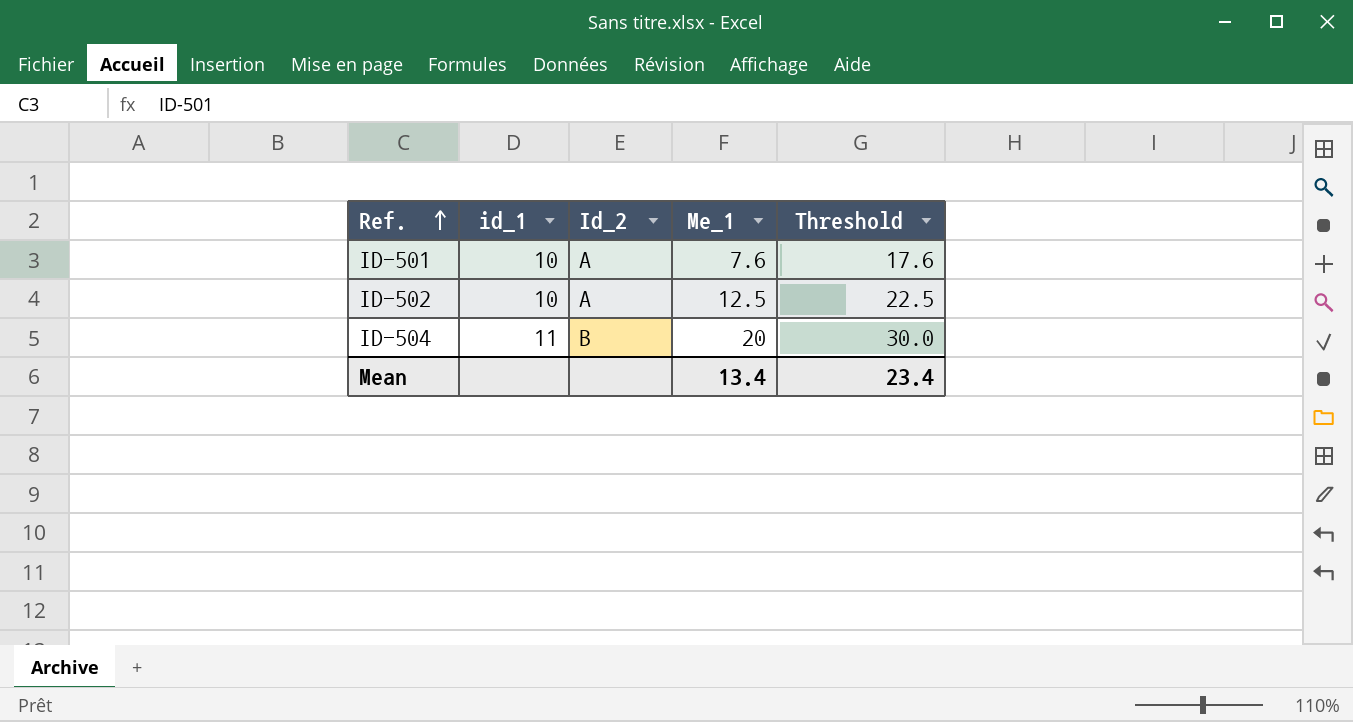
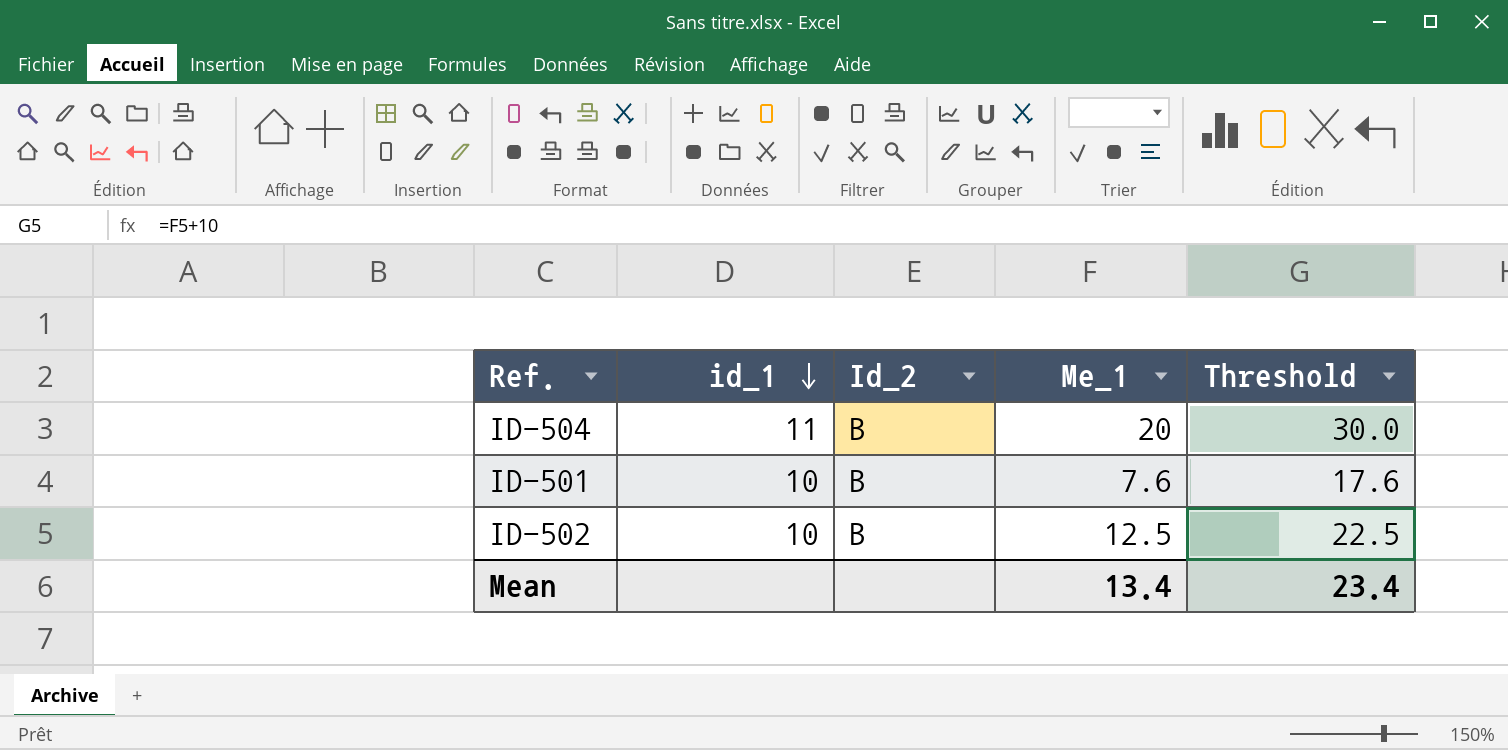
row order: Ref. ascending -> id_1 descending
ID-501 | Id_2: A -> B
ID-502 | Id_2: A -> B

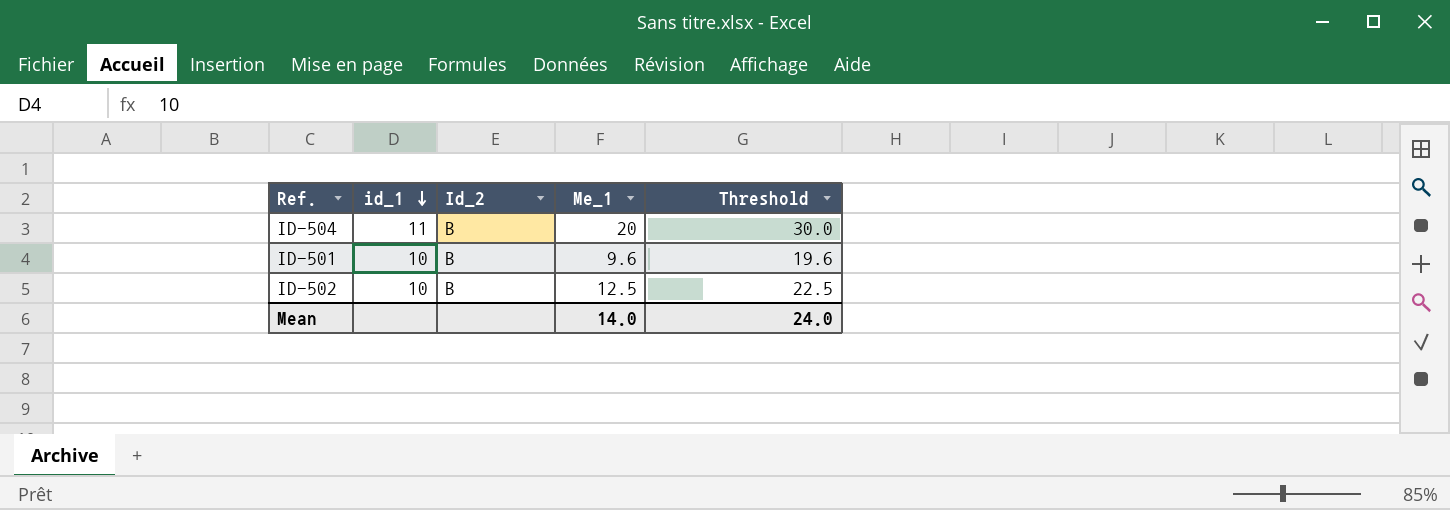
ID-501 | Me_1: 7.6 -> 9.6
ID-501 | Threshold: 17.6 -> 19.6
Mean | Me_1: 13.4 -> 14.0
Mean | Threshold: 23.4 -> 24.0

